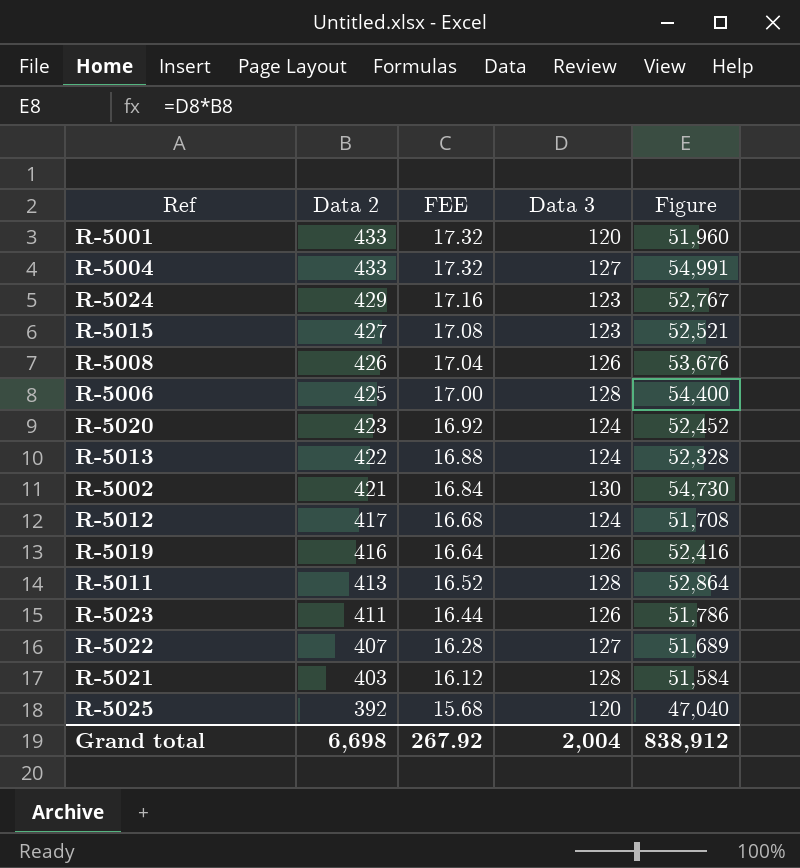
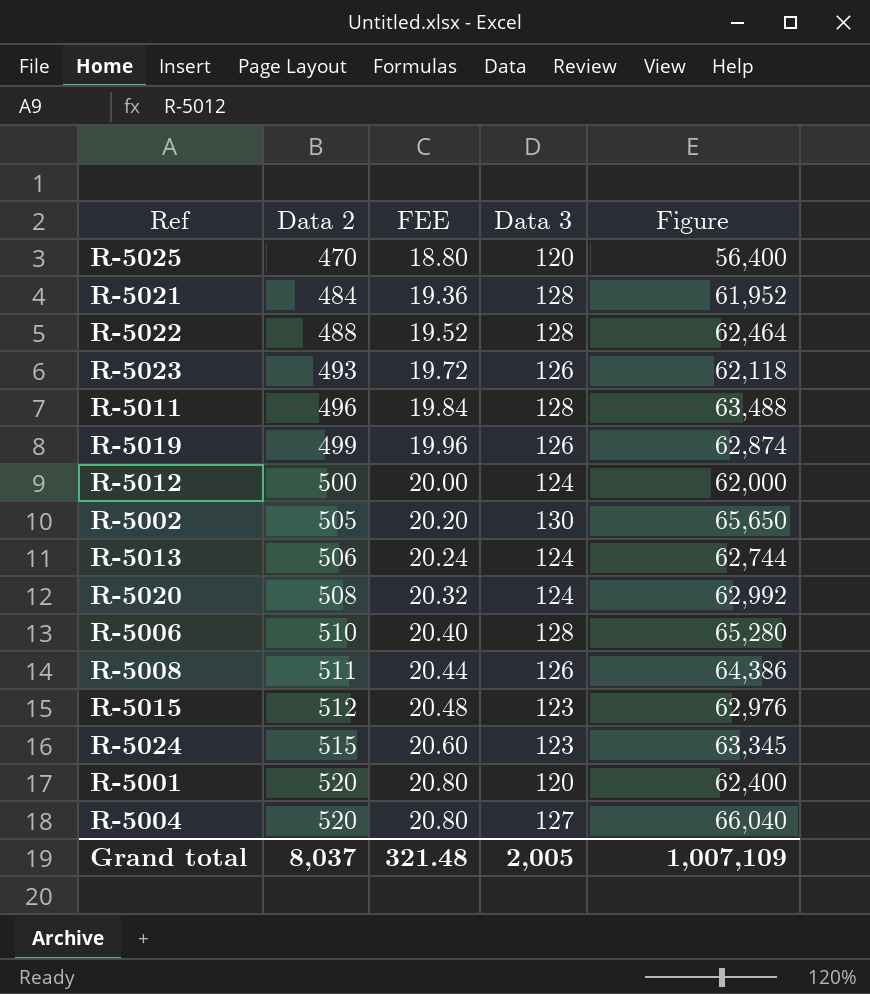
row order: Data 2 descending -> Data 2 ascending
R-5025 | Data 2: 392 -> 470
R-5025 | FEE: 15.68 -> 18.80
R-5025 | Figure: 47,040 -> 56,400
R-5021 | Data 2: 403 -> 484
R-5021 | FEE: 16.12 -> 19.36
R-5021 | Figure: 51,584 -> 61,952
R-5022 | Data 2: 407 -> 488
R-5022 | FEE: 16.28 -> 19.52
R-5022 | Data 3: 127 -> 128
R-5022 | Figure: 51,689 -> 62,464
R-5023 | Data 2: 411 -> 493
R-5023 | FEE: 16.44 -> 19.72
R-5023 | Figure: 51,786 -> 62,118
R-5011 | Data 2: 413 -> 496
R-5011 | FEE: 16.52 -> 19.84
R-5011 | Figure: 52,864 -> 63,488
R-5019 | Data 2: 416 -> 499
R-5019 | FEE: 16.64 -> 19.96
R-5019 | Figure: 52,416 -> 62,874
R-5012 | Data 2: 417 -> 500
R-5012 | FEE: 16.68 -> 20.00
R-5012 | Figure: 51,708 -> 62,000
R-5002 | Data 2: 421 -> 505
R-5002 | FEE: 16.84 -> 20.20
R-5002 | Figure: 54,730 -> 65,650
R-5013 | Data 2: 422 -> 506
R-5013 | FEE: 16.88 -> 20.24
R-5013 | Figure: 52,328 -> 62,744
R-5020 | Data 2: 423 -> 508
R-5020 | FEE: 16.92 -> 20.32
R-5020 | Figure: 52,452 -> 62,992
R-5006 | Data 2: 425 -> 510
R-5006 | FEE: 17.00 -> 20.40
R-5006 | Figure: 54,400 -> 65,280
R-5008 | Data 2: 426 -> 511
R-5008 | FEE: 17.04 -> 20.44
R-5008 | Figure: 53,676 -> 64,386
R-5015 | Data 2: 427 -> 512
R-5015 | FEE: 17.08 -> 20.48
R-5015 | Figure: 52,521 -> 62,976
R-5024 | Data 2: 429 -> 515
R-5024 | FEE: 17.16 -> 20.60
R-5024 | Figure: 52,767 -> 63,345
R-5001 | Data 2: 433 -> 520
R-5001 | FEE: 17.32 -> 20.80
R-5001 | Figure: 51,960 -> 62,400
R-5004 | Data 2: 433 -> 520
R-5004 | FEE: 17.32 -> 20.80
R-5004 | Figure: 54,991 -> 66,040
Grand total | Data 2: 6,698 -> 8,037
Grand total | FEE: 267.92 -> 321.48
Grand total | Data 3: 2,004 -> 2,005
Grand total | Figure: 838,912 -> 1,007,109

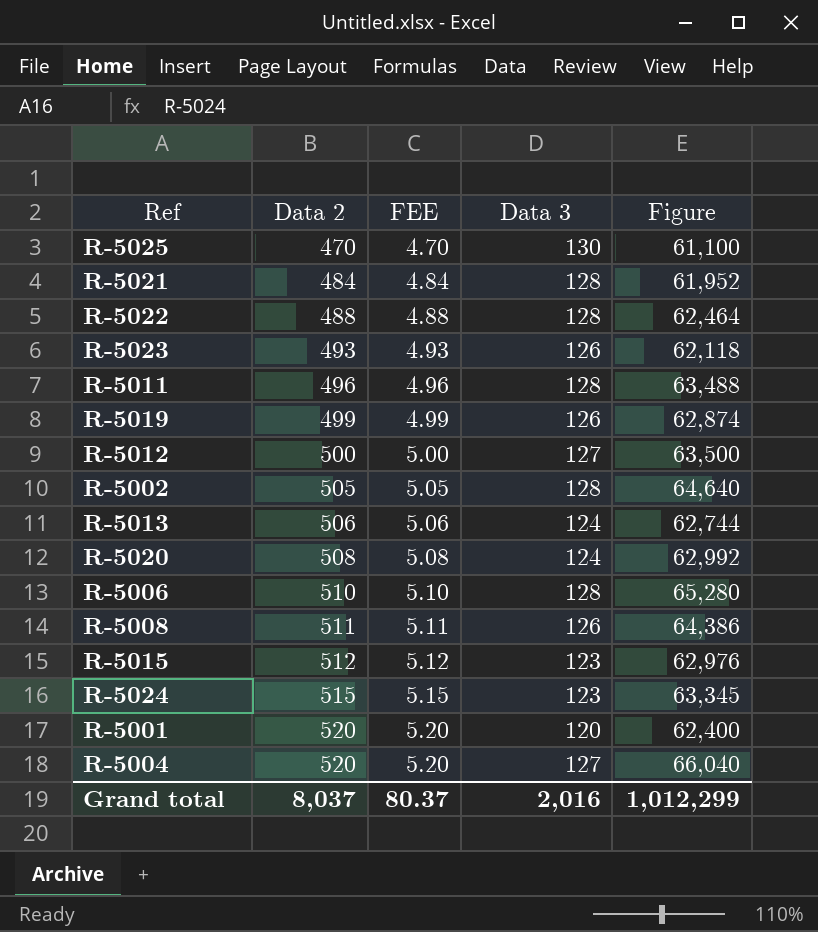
column FEE | formula: [Data 2] * 0.04 -> [Data 2] * 0.01
R-5025 | Data 3: 120 -> 130
R-5025 | Figure: 56,400 -> 61,100
R-5012 | Data 3: 124 -> 127
R-5012 | Figure: 62,000 -> 63,500
R-5002 | Data 3: 130 -> 128
R-5002 | Figure: 65,650 -> 64,640
Grand total | FEE: 321.48 -> 80.37
Grand total | Data 3: 2,005 -> 2,016
Grand total | Figure: 1,007,109 -> 1,012,299

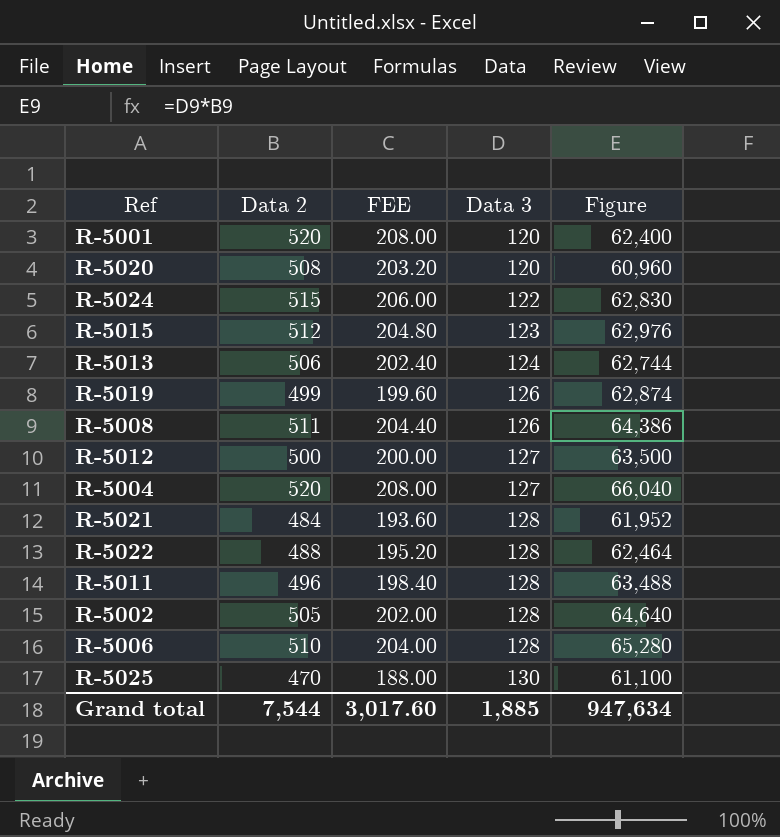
row order: Data 2 ascending -> Data 3 ascending
column FEE | formula: [Data 2] * 0.01 -> [Data 2] * 0.4
row R-5023: 493 | 4.93 | 126 | 62,118 -> none
R-5020 | Data 3: 124 -> 120
R-5020 | Figure: 62,992 -> 60,960
R-5024 | Data 3: 123 -> 122
R-5024 | Figure: 63,345 -> 62,830
Grand total | Data 2: 8,037 -> 7,544
Grand total | FEE: 80.37 -> 3,017.60
Grand total | Data 3: 2,016 -> 1,885
Grand total | Figure: 1,012,299 -> 947,634

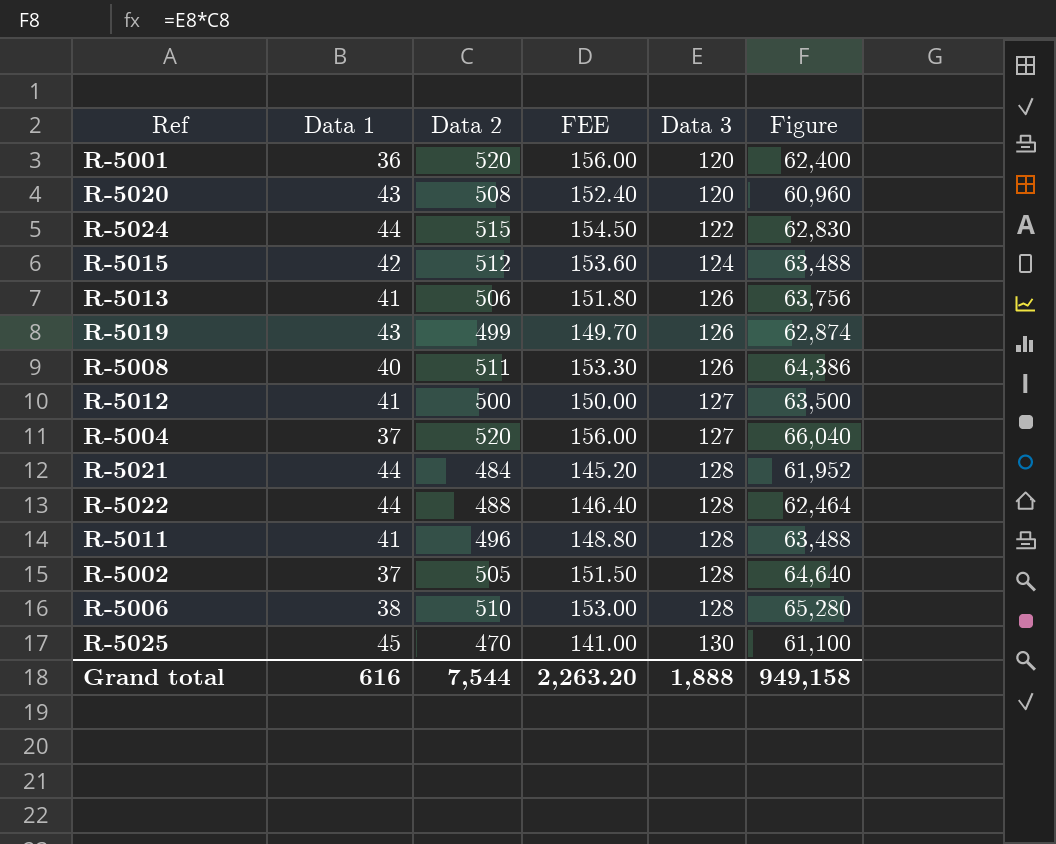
column Data 1 | position: none -> 2
column FEE | formula: [Data 2] * 0.4 -> [Data 2] * 0.3
R-5015 | Data 3: 123 -> 124
R-5015 | Figure: 62,976 -> 63,488
R-5013 | Data 3: 124 -> 126
R-5013 | Figure: 62,744 -> 63,756
Grand total | FEE: 3,017.60 -> 2,263.20
Grand total | Data 3: 1,885 -> 1,888
Grand total | Figure: 947,634 -> 949,158

